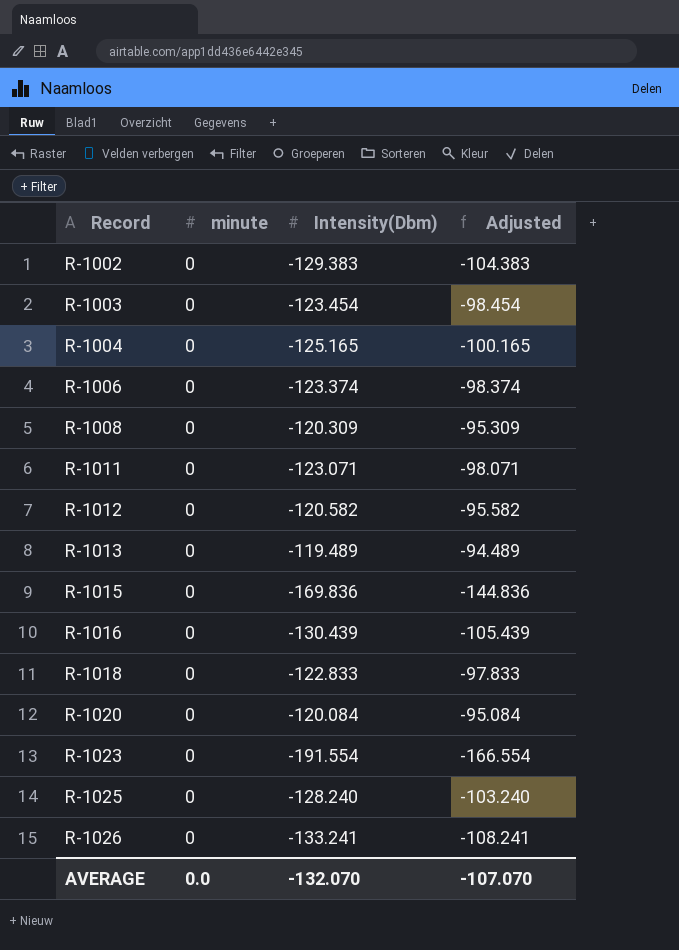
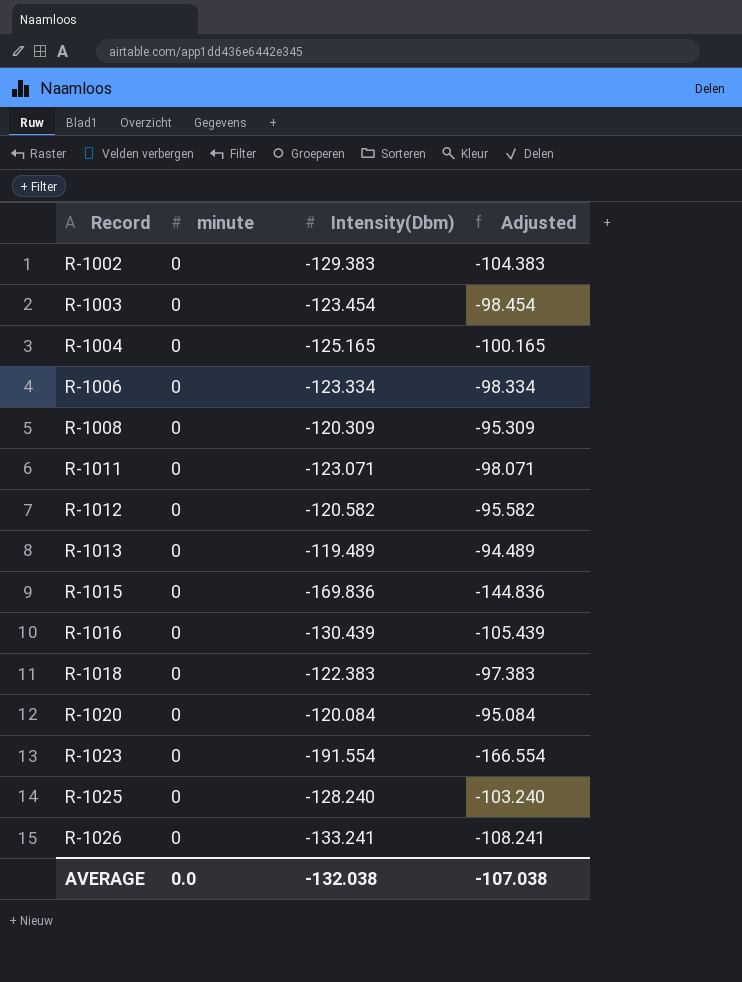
R-1006 | Intensity(Dbm): -123.374 -> -123.334
R-1006 | Adjusted: -98.374 -> -98.334
R-1018 | Intensity(Dbm): -122.833 -> -122.383
R-1018 | Adjusted: -97.833 -> -97.383
AVERAGE | Intensity(Dbm): -132.070 -> -132.038
AVERAGE | Adjusted: -107.070 -> -107.038

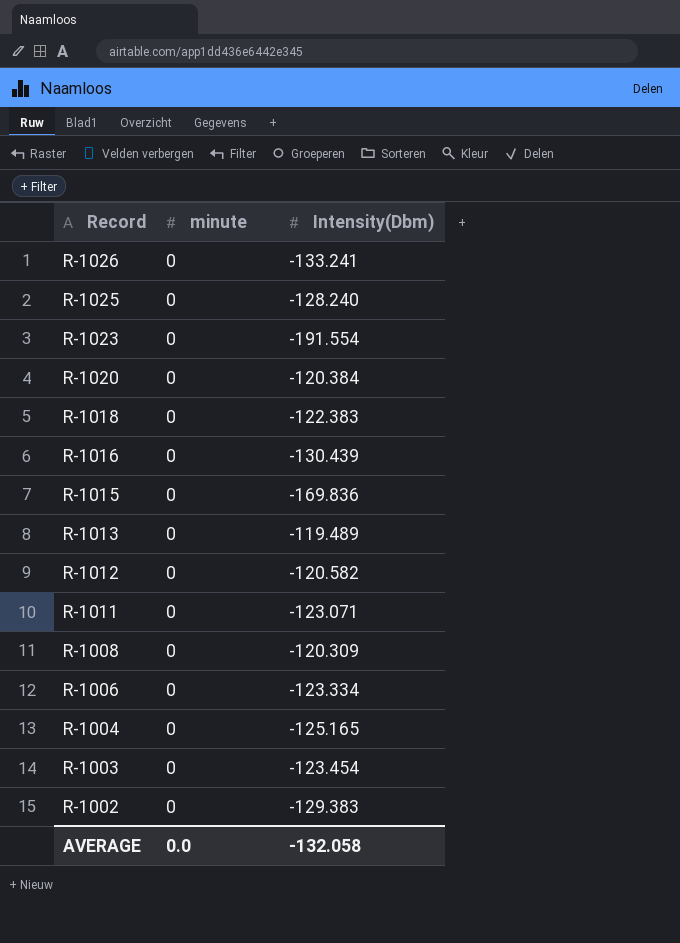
row order: Record ascending -> Record descending
column Adjusted | formula: [Intensity(Dbm)] + 25 -> none
R-1020 | Intensity(Dbm): -120.084 -> -120.384
AVERAGE | Intensity(Dbm): -132.038 -> -132.058

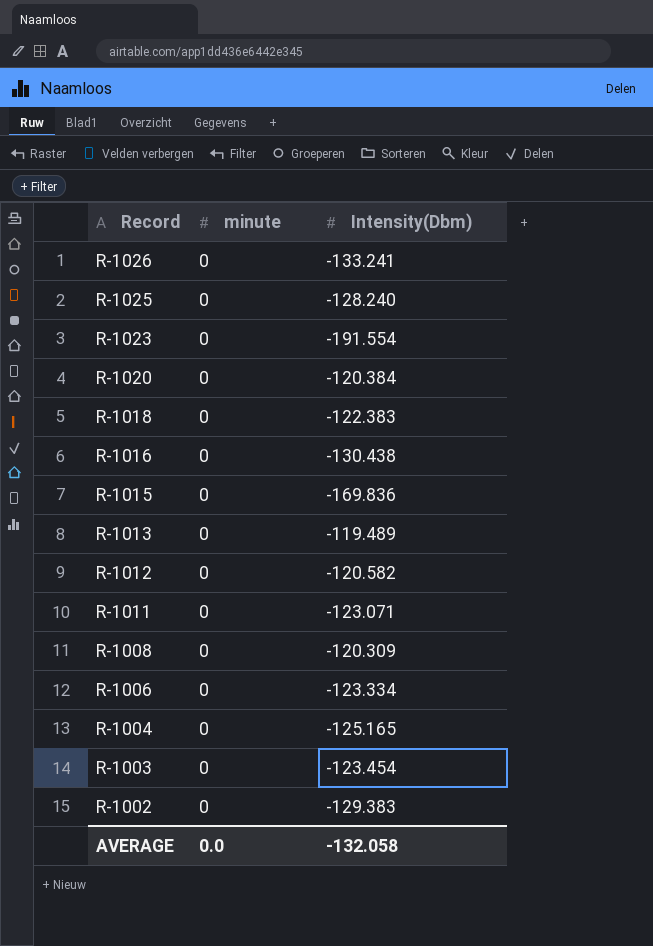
R-1016 | Intensity(Dbm): -130.439 -> -130.438

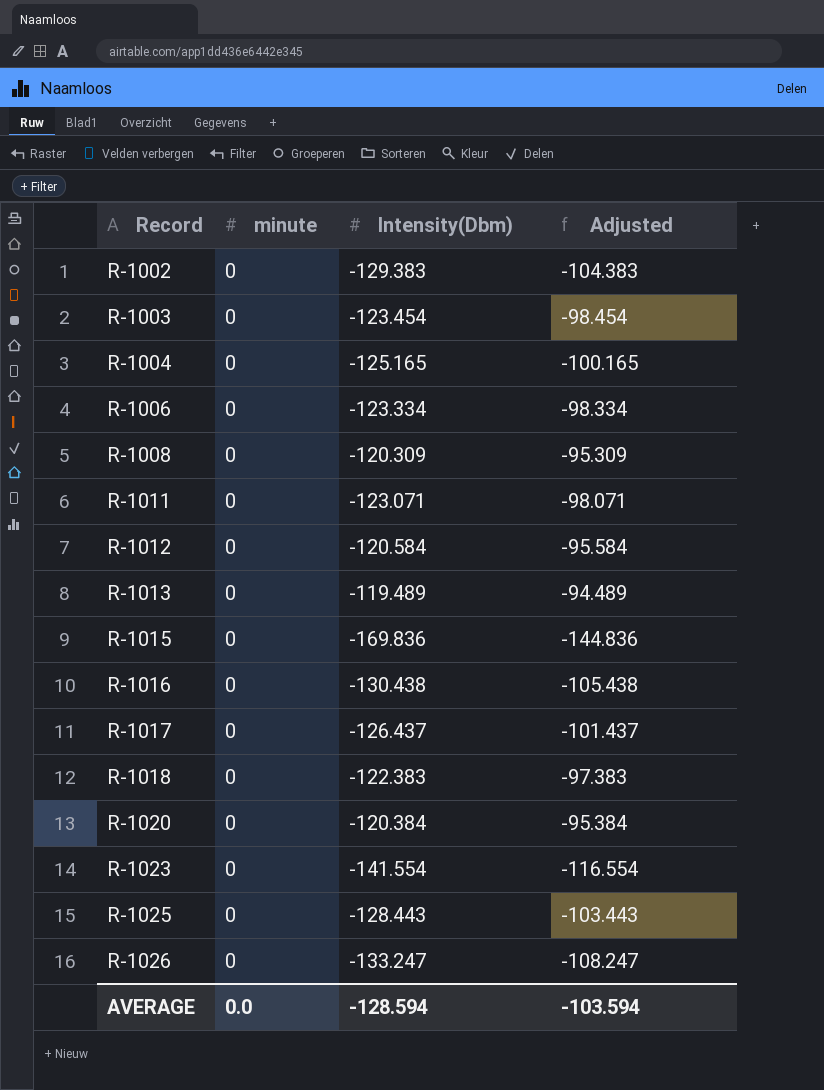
row order: Record descending -> Record ascending
column Adjusted | formula: none -> [Intensity(Dbm)] + 25
R-1012 | Intensity(Dbm): -120.582 -> -120.584
row R-1017: none -> 0 | -126.437 | -101.437
R-1023 | Intensity(Dbm): -191.554 -> -141.554
R-1025 | Intensity(Dbm): -128.240 -> -128.443
R-1026 | Intensity(Dbm): -133.241 -> -133.247
AVERAGE | Intensity(Dbm): -132.058 -> -128.594

